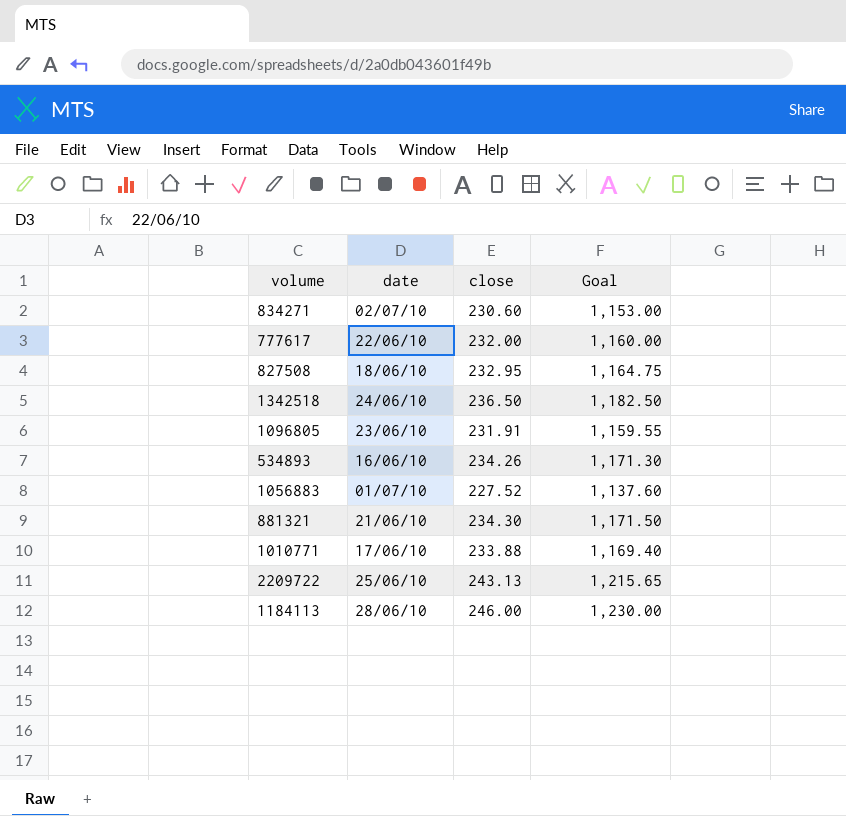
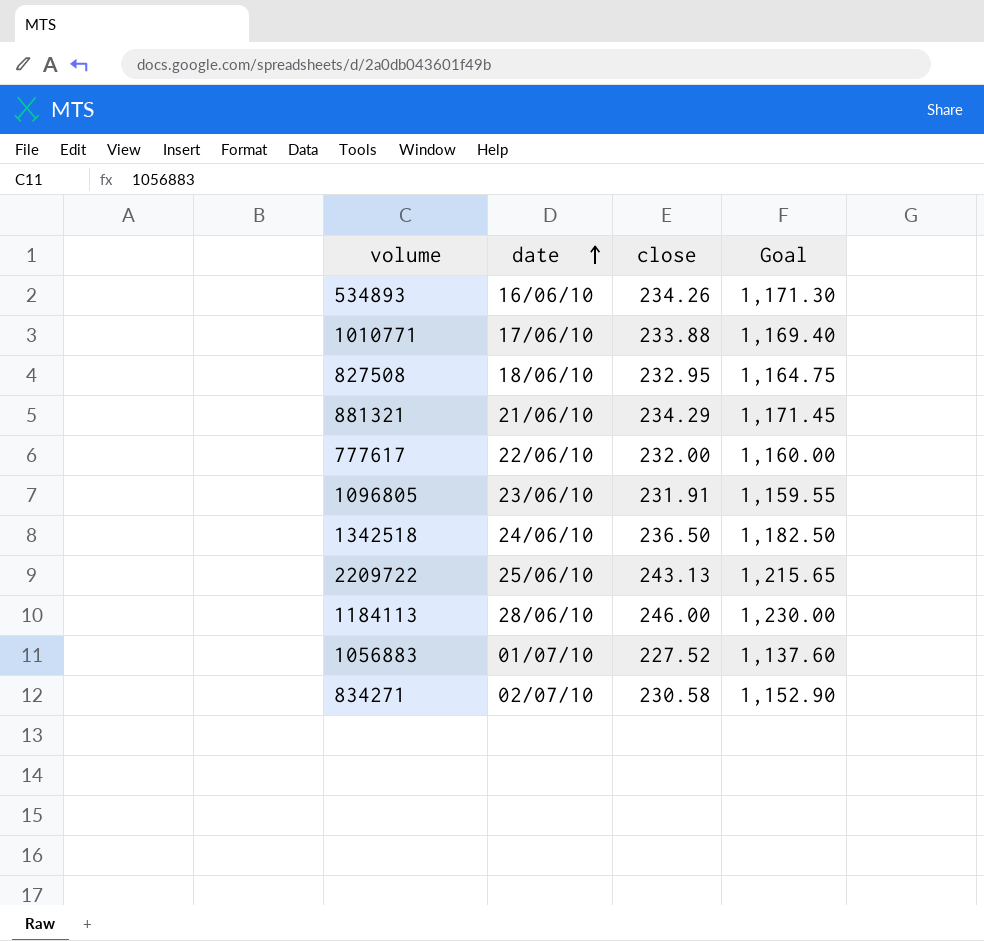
row order: none -> date ascending
881321 | close: 234.30 -> 234.29
881321 | Goal: 1,171.50 -> 1,171.45
834271 | close: 230.60 -> 230.58
834271 | Goal: 1,153.00 -> 1,152.90

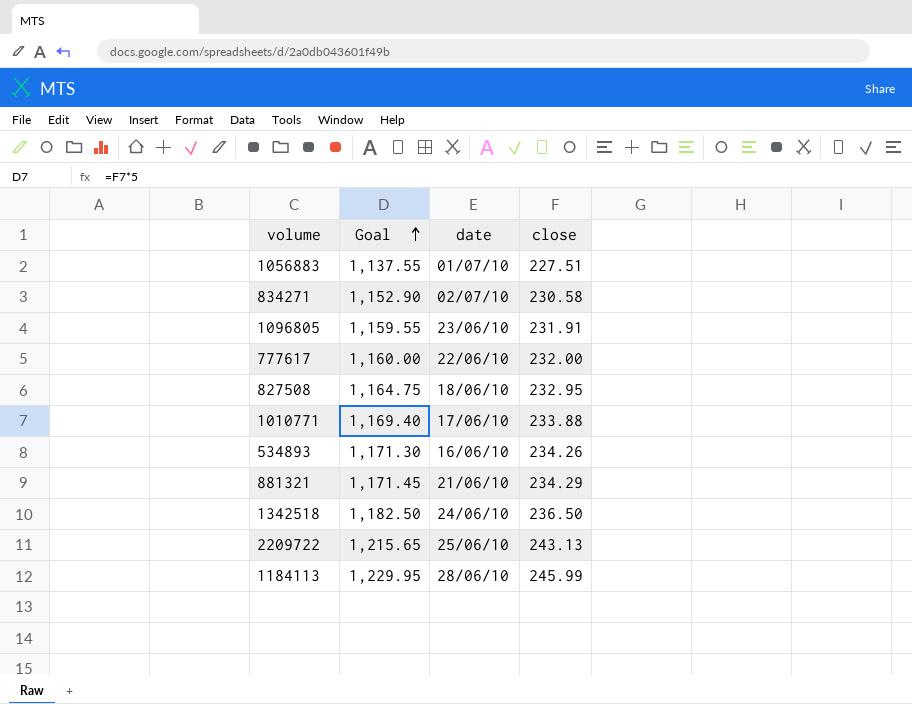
row order: date ascending -> Goal ascending
column Goal | position: 4 -> 2
1056883 | Goal: 1,137.60 -> 1,137.55
1056883 | close: 227.52 -> 227.51
1184113 | Goal: 1,230.00 -> 1,229.95
1184113 | close: 246.00 -> 245.99

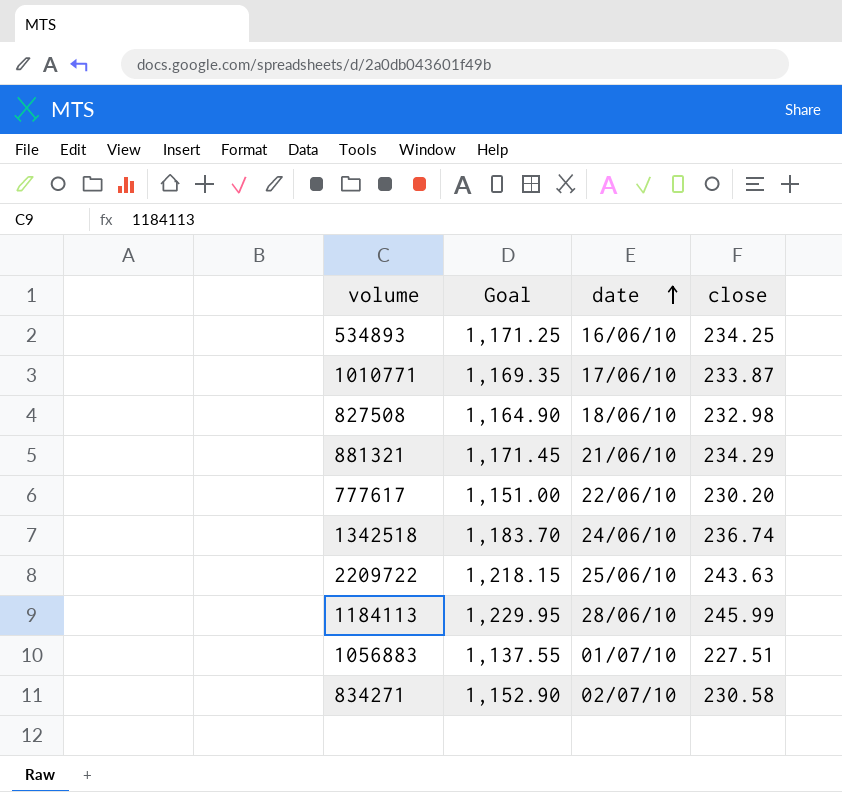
row order: Goal ascending -> date ascending
row 1096805: 1,159.55 | 23/06/10 | 231.91 -> none
534893 | Goal: 1,171.30 -> 1,171.25
534893 | close: 234.26 -> 234.25
1010771 | Goal: 1,169.40 -> 1,169.35
1010771 | close: 233.88 -> 233.87
827508 | Goal: 1,164.75 -> 1,164.90
827508 | close: 232.95 -> 232.98
777617 | Goal: 1,160.00 -> 1,151.00
777617 | close: 232.00 -> 230.20
1342518 | Goal: 1,182.50 -> 1,183.70
1342518 | close: 236.50 -> 236.74
2209722 | Goal: 1,215.65 -> 1,218.15
2209722 | close: 243.13 -> 243.63

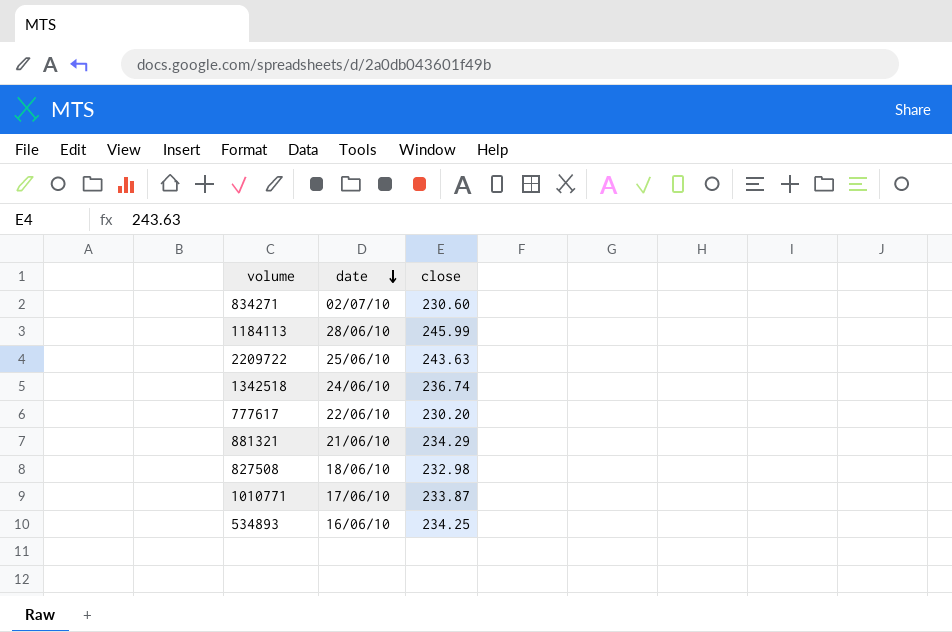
row order: date ascending -> date descending
column Goal | formula: [close] * 5 -> none
row 1056883: 1,137.55 | 01/07/10 | 227.51 -> none
834271 | close: 230.58 -> 230.60

